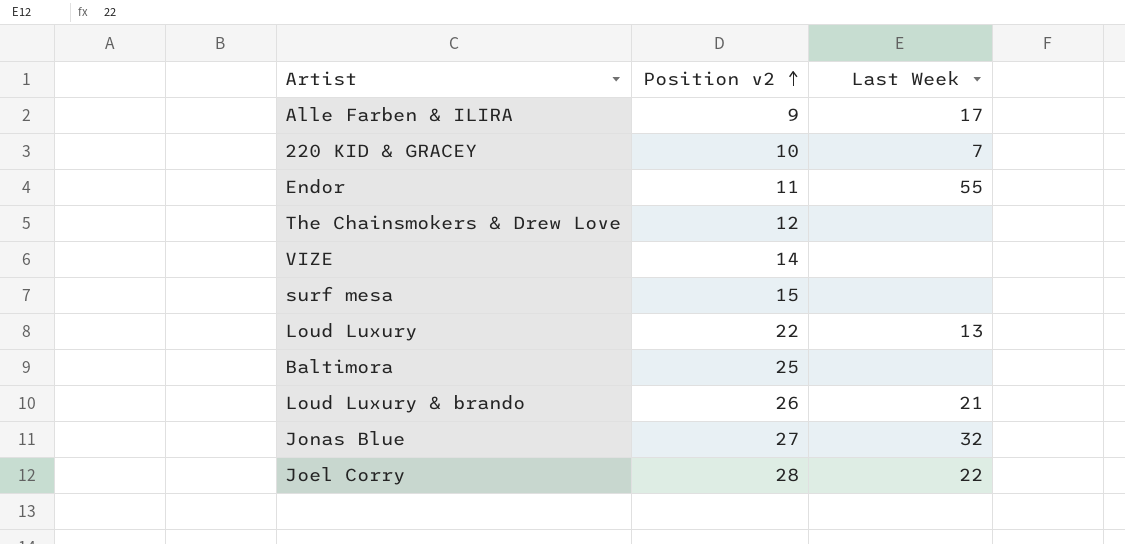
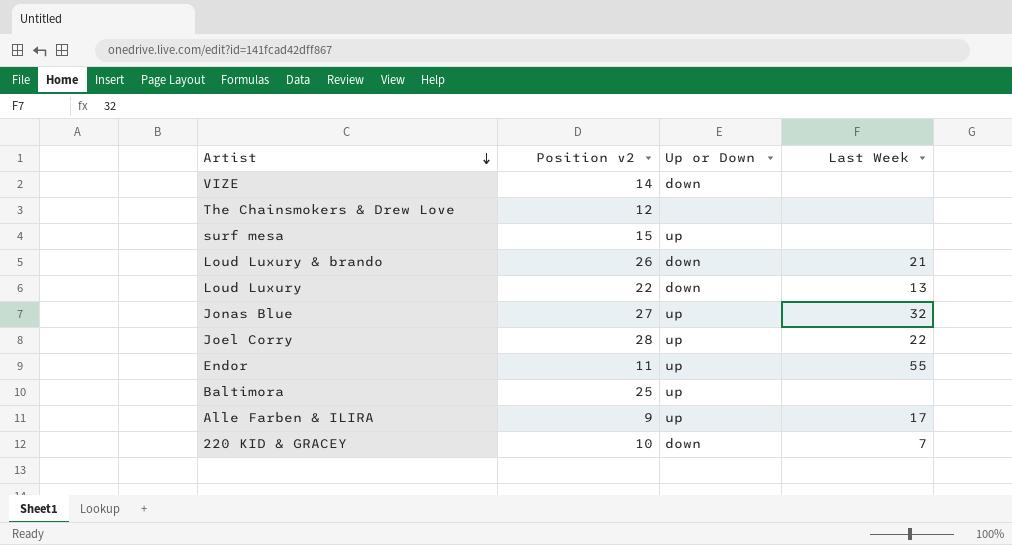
row order: Position v2 ascending -> Artist descending
column Up or Down | position: none -> 3

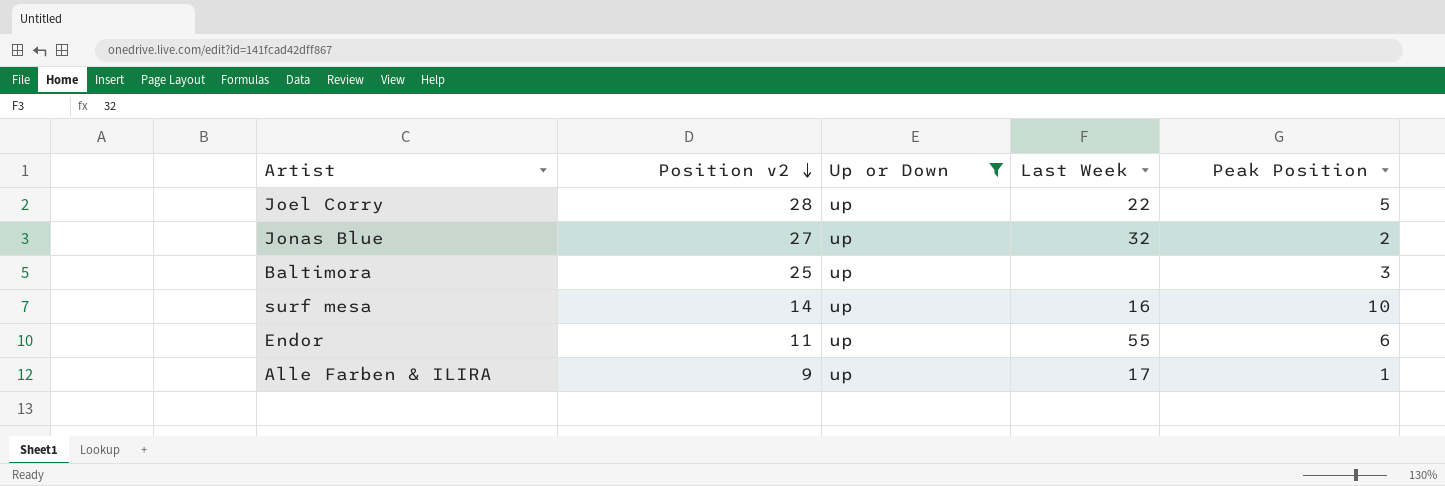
filter: none -> Up or Down = up
row order: Artist descending -> Position v2 descending
column Peak Position | position: none -> 5
surf mesa | Position v2: 15 -> 14
surf mesa | Last Week: none -> 16

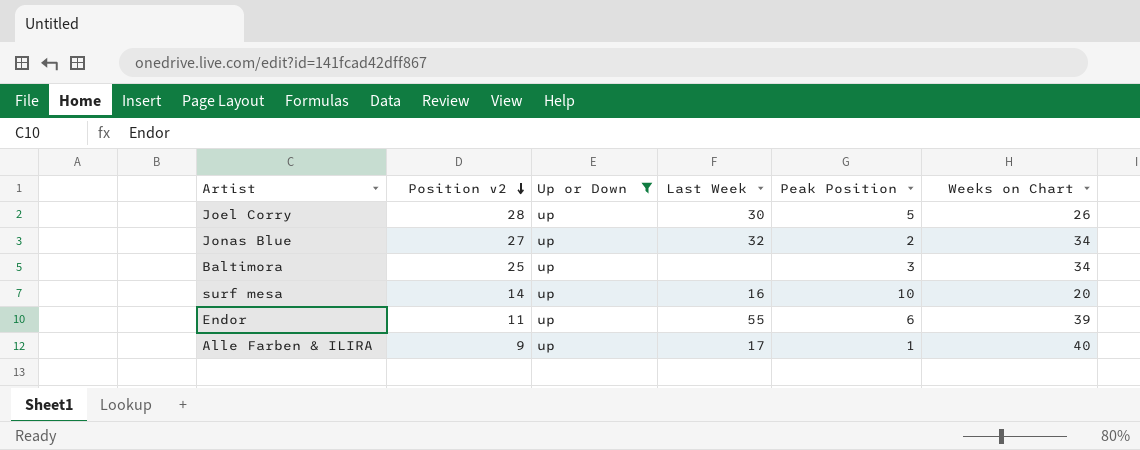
column Weeks on Chart | position: none -> 6
Joel Corry | Last Week: 22 -> 30

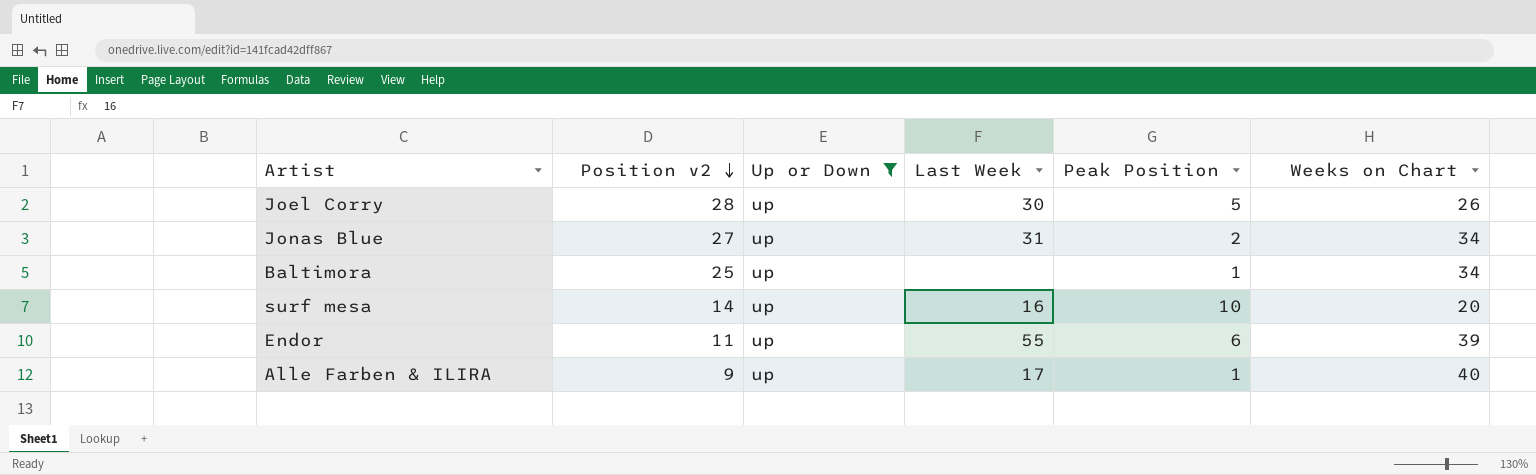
Jonas Blue | Last Week: 32 -> 31
Baltimora | Peak Position: 3 -> 1

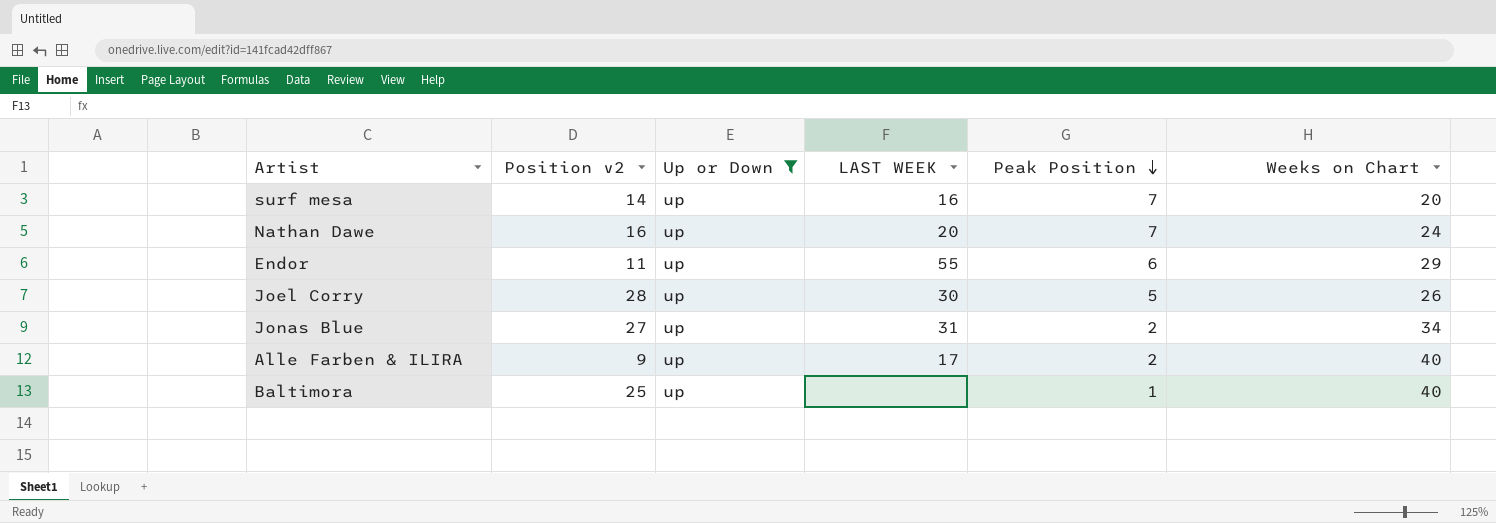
row order: Position v2 descending -> Peak Position descending
column name: Last Week -> LAST WEEK
surf mesa | Peak Position: 10 -> 7
row Nathan Dawe: none -> 16 | up | 20 | 7 | 24
Endor | Weeks on Chart: 39 -> 29
Alle Farben & ILIRA | Peak Position: 1 -> 2
Baltimora | Weeks on Chart: 34 -> 40

